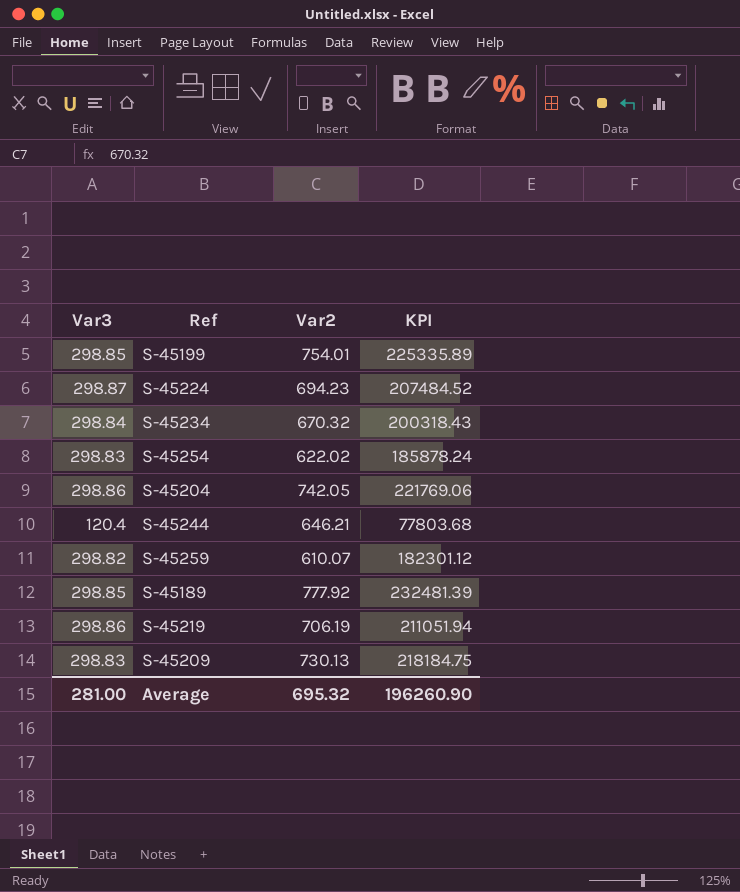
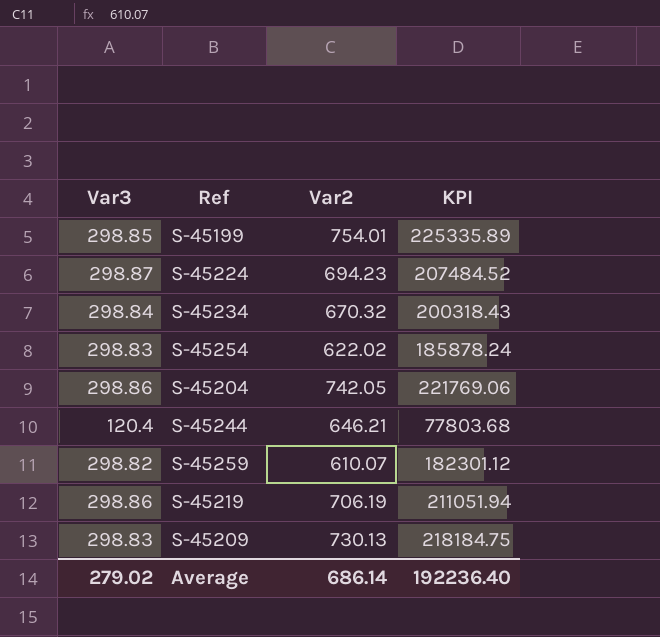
row S-45189: 298.85 | 777.92 | 232481.39 -> none
Average | Var3: 281.00 -> 279.02
Average | Var2: 695.32 -> 686.14
Average | KPI: 196260.90 -> 192236.40

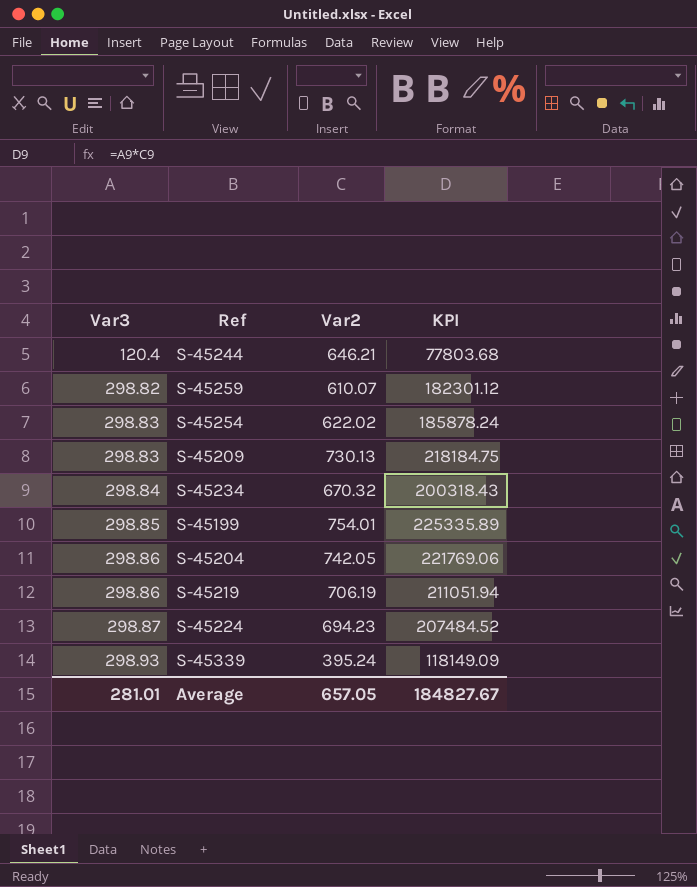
row order: none -> Var3 ascending
row S-45339: none -> 298.93 | 395.24 | 118149.09
Average | Var3: 279.02 -> 281.01
Average | Var2: 686.14 -> 657.05
Average | KPI: 192236.40 -> 184827.67

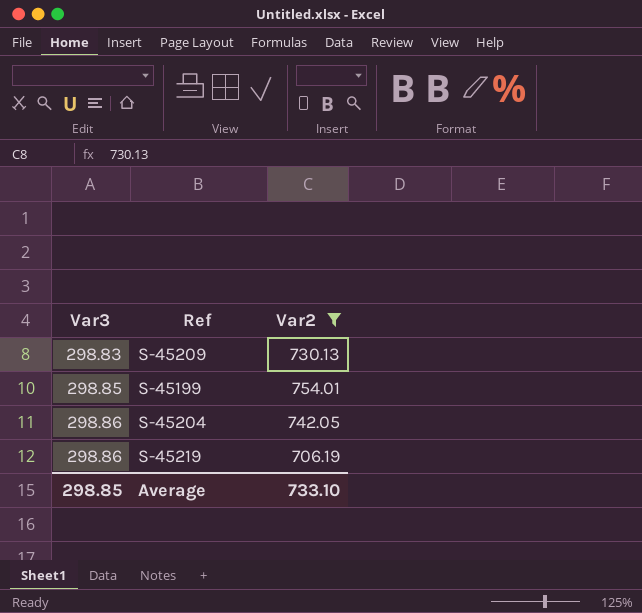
filter: none -> Var2 >= 706.19
column KPI | formula: [Var3] * [Var2] -> none
Average | Var3: 281.01 -> 298.85
Average | Var2: 657.05 -> 733.10

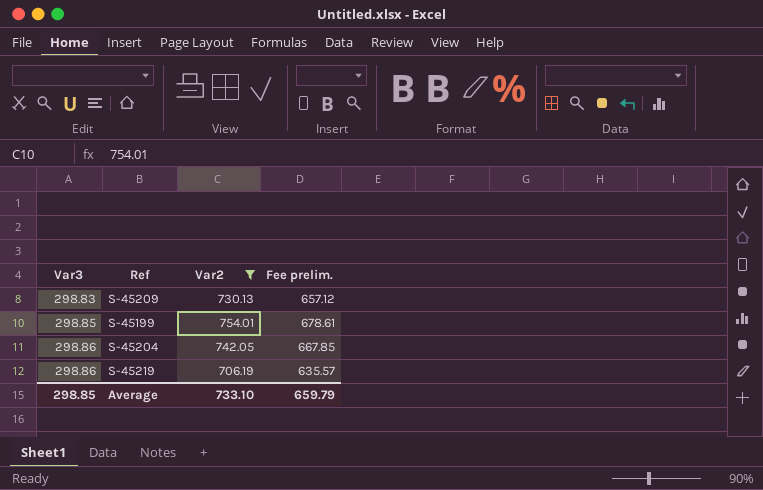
column Fee prelim. | formula: none -> [Var2] * 0.9

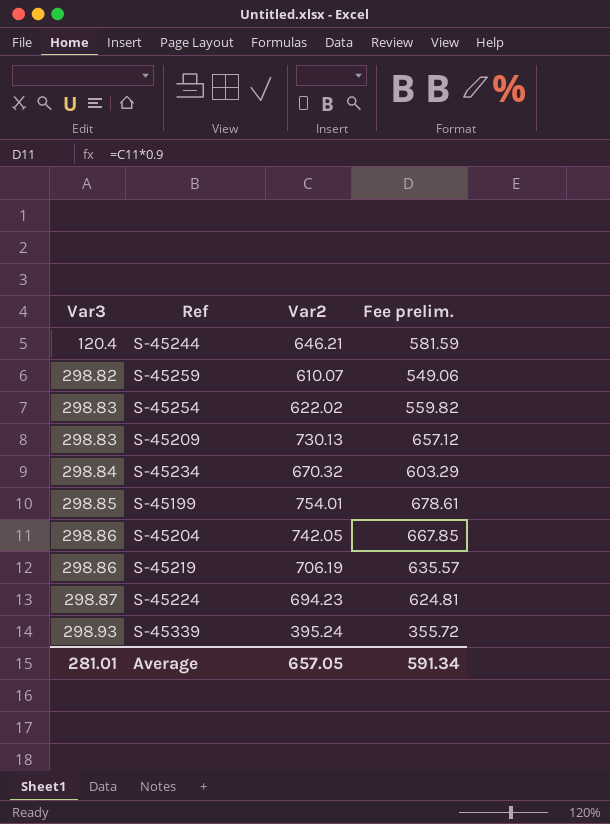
filter: Var2 >= 706.19 -> none
Average | Var3: 298.85 -> 281.01
Average | Var2: 733.10 -> 657.05
Average | Fee prelim.: 659.79 -> 591.34

